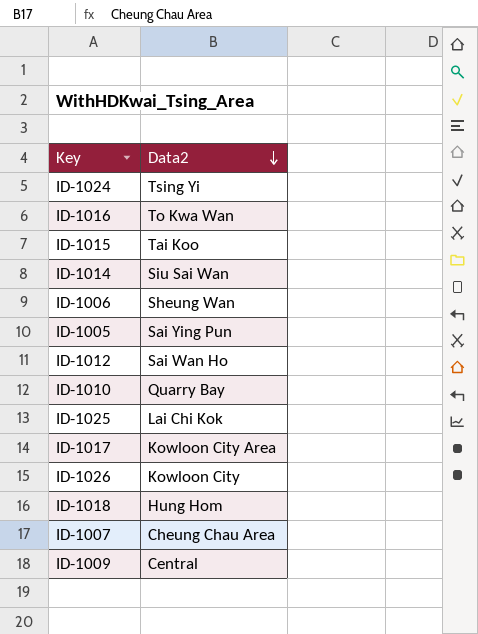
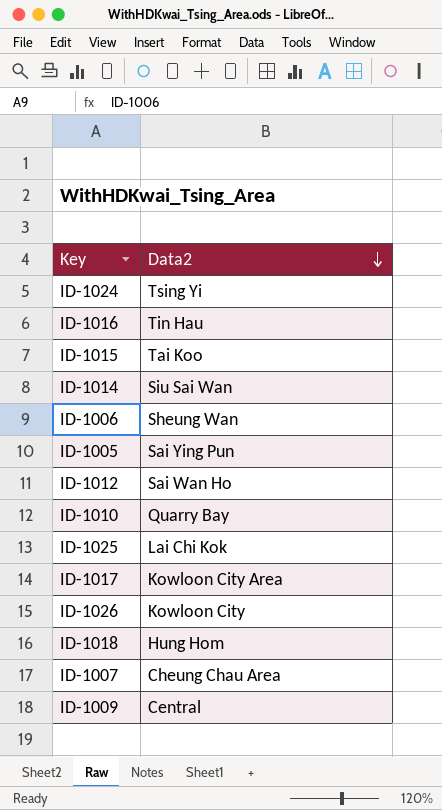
ID-1016 | Data2: To Kwa Wan -> Tin Hau

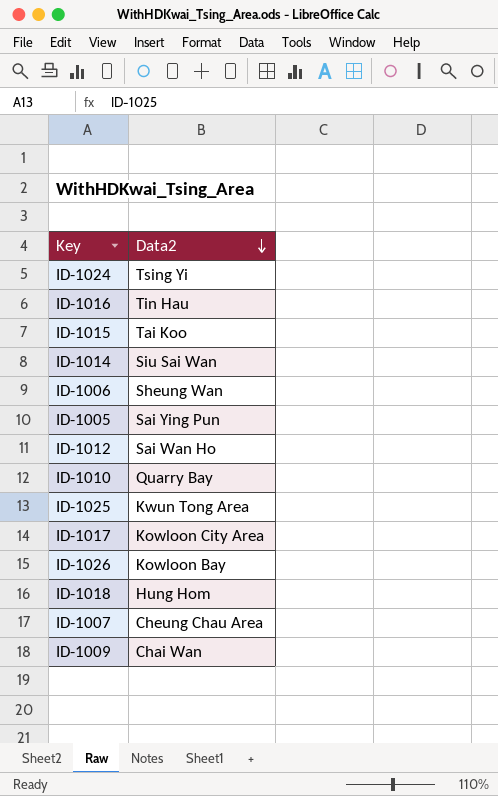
ID-1025 | Data2: Lai Chi Kok -> Kwun Tong Area
ID-1026 | Data2: Kowloon City -> Kowloon Bay
ID-1009 | Data2: Central -> Chai Wan

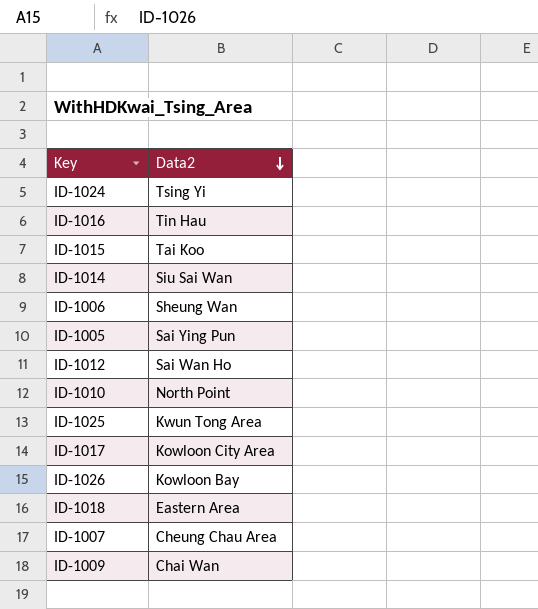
ID-1010 | Data2: Quarry Bay -> North Point
ID-1018 | Data2: Hung Hom -> Eastern Area

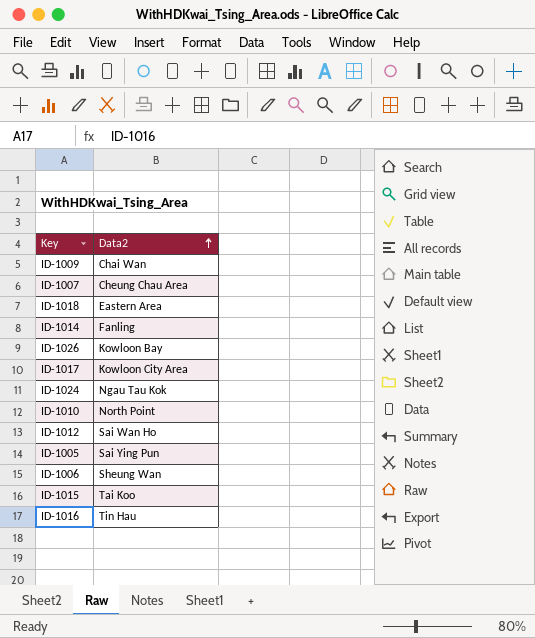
row order: Data2 descending -> Data2 ascending
row ID-1025: Kwun Tong Area -> none
ID-1014 | Data2: Siu Sai Wan -> Fanling
ID-1024 | Data2: Tsing Yi -> Ngau Tau Kok

